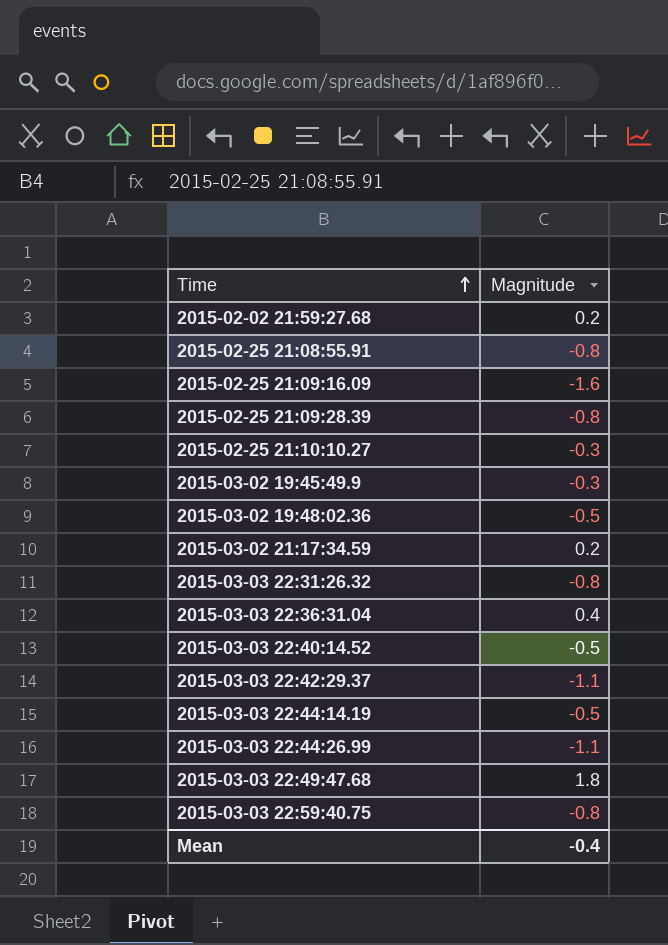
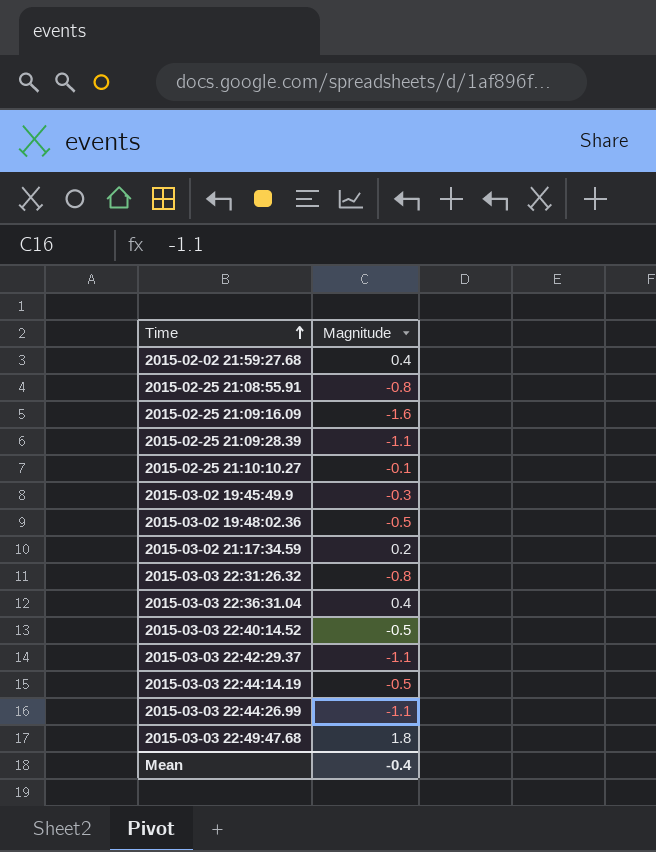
row 2015-03-03 22:59:40.75: -0.8 -> none
2015-02-02 21:59:27.68 | Magnitude: 0.2 -> 0.4
2015-02-25 21:09:28.39 | Magnitude: -0.8 -> -1.1
2015-02-25 21:10:10.27 | Magnitude: -0.3 -> -0.1

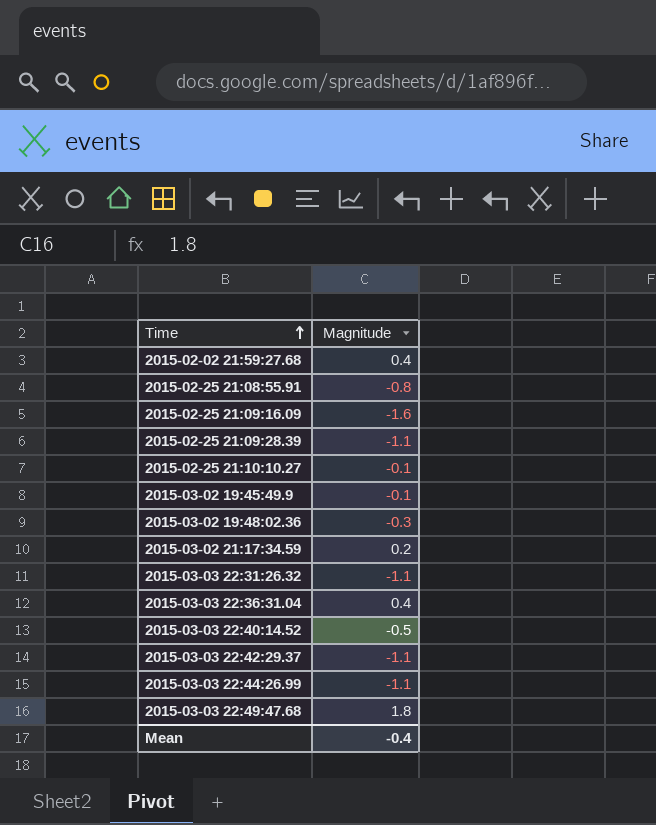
row 2015-03-03 22:44:14.19: -0.5 -> none
2015-03-02 19:45:49.9 | Magnitude: -0.3 -> -0.1
2015-03-02 19:48:02.36 | Magnitude: -0.5 -> -0.3
2015-03-03 22:31:26.32 | Magnitude: -0.8 -> -1.1

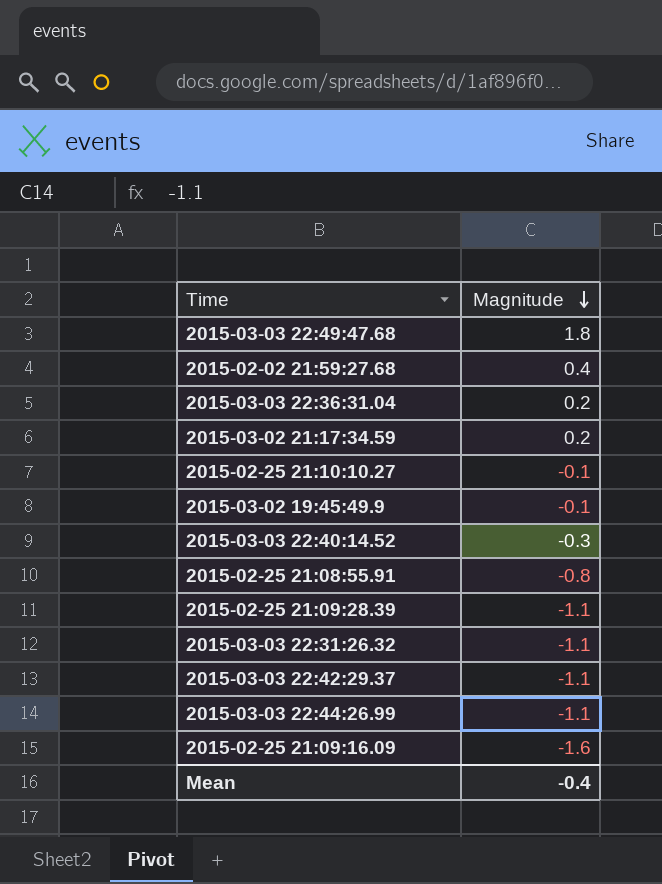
row order: Time ascending -> Magnitude descending
row 2015-03-02 19:48:02.36: -0.3 -> none
2015-03-03 22:36:31.04 | Magnitude: 0.4 -> 0.2
2015-03-03 22:40:14.52 | Magnitude: -0.5 -> -0.3

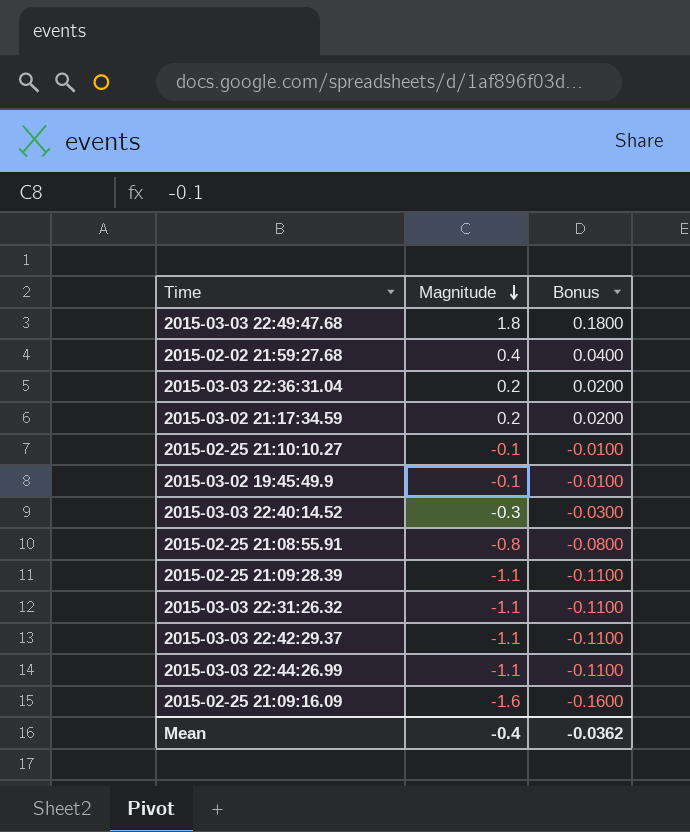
column Bonus | formula: none -> [Magnitude] * 0.1

